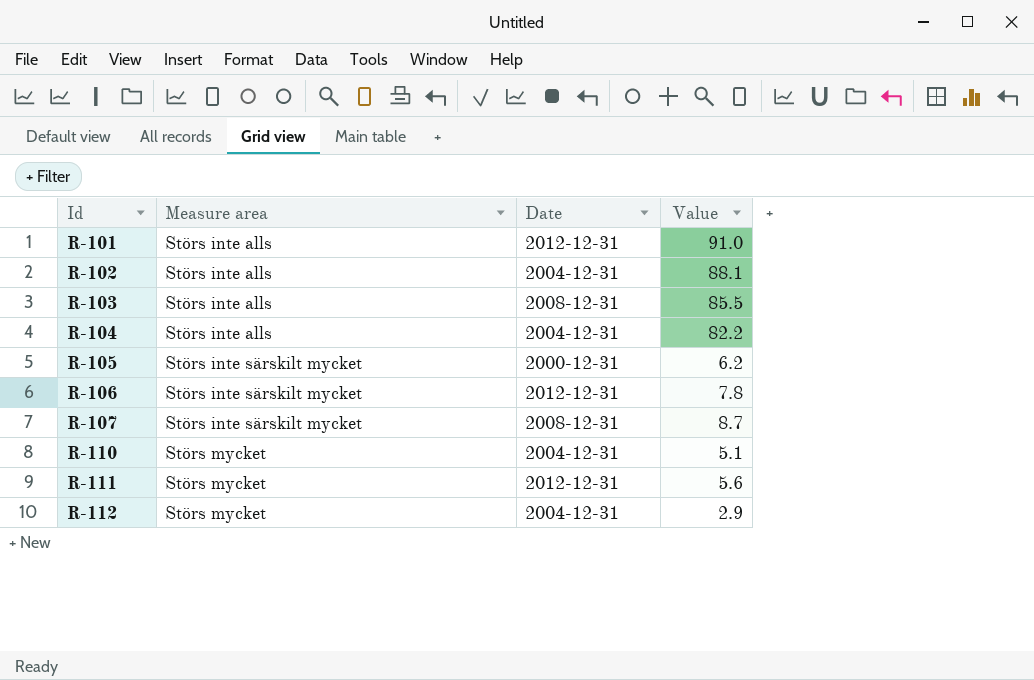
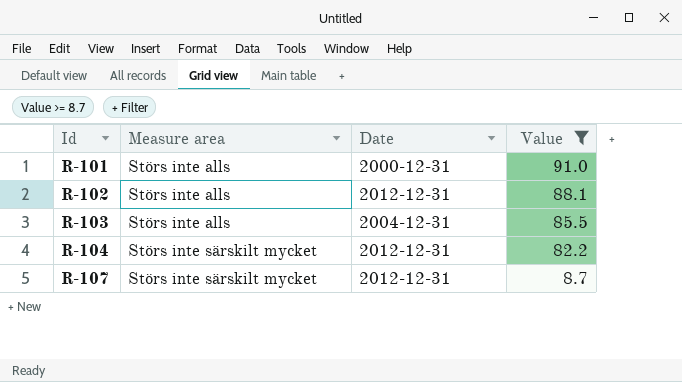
filter: none -> Value >= 8.7
R-101 | Date: 2012-12-31 -> 2000-12-31
R-102 | Date: 2004-12-31 -> 2012-12-31
R-103 | Date: 2008-12-31 -> 2004-12-31
R-104 | Measure area: Störs inte alls -> Störs inte särskilt mycket
R-104 | Date: 2004-12-31 -> 2012-12-31
R-107 | Date: 2008-12-31 -> 2012-12-31

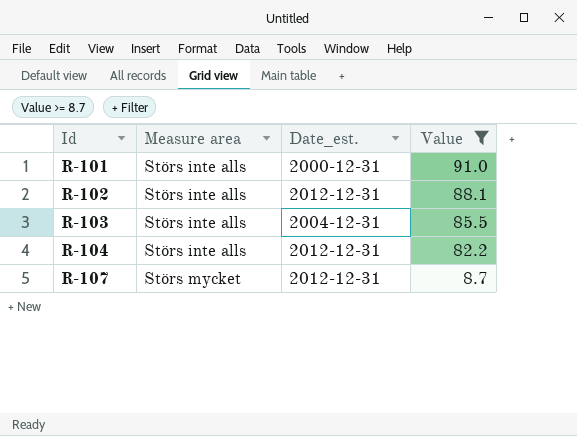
column name: Date -> Date_est.
R-104 | Measure area: Störs inte särskilt mycket -> Störs inte alls
R-107 | Measure area: Störs inte särskilt mycket -> Störs mycket

